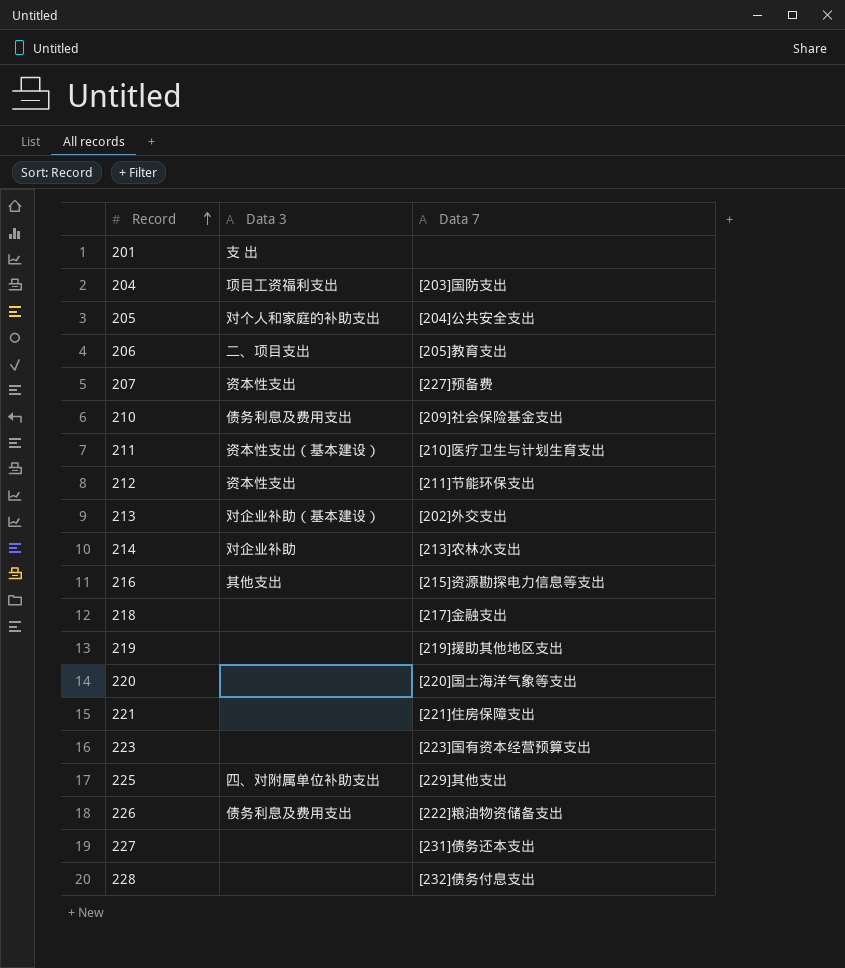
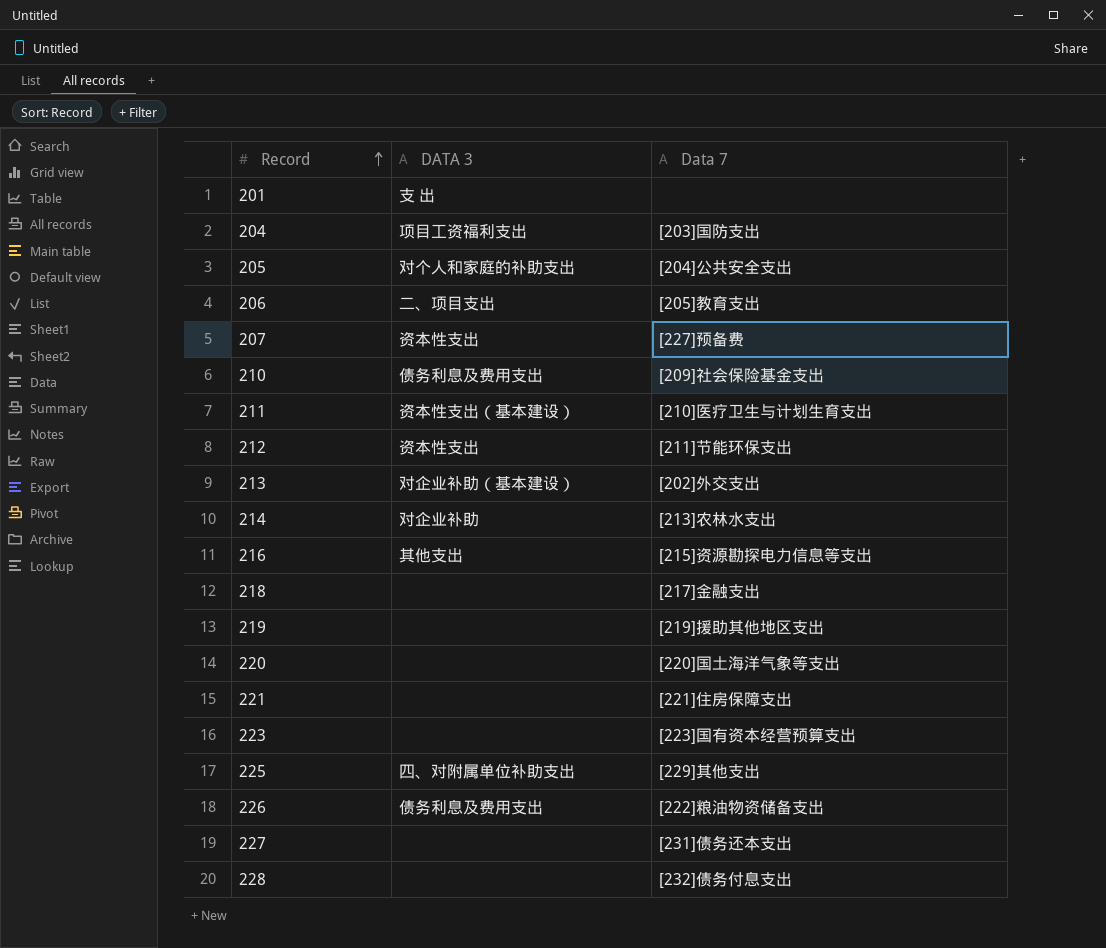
column name: Data 3 -> DATA 3

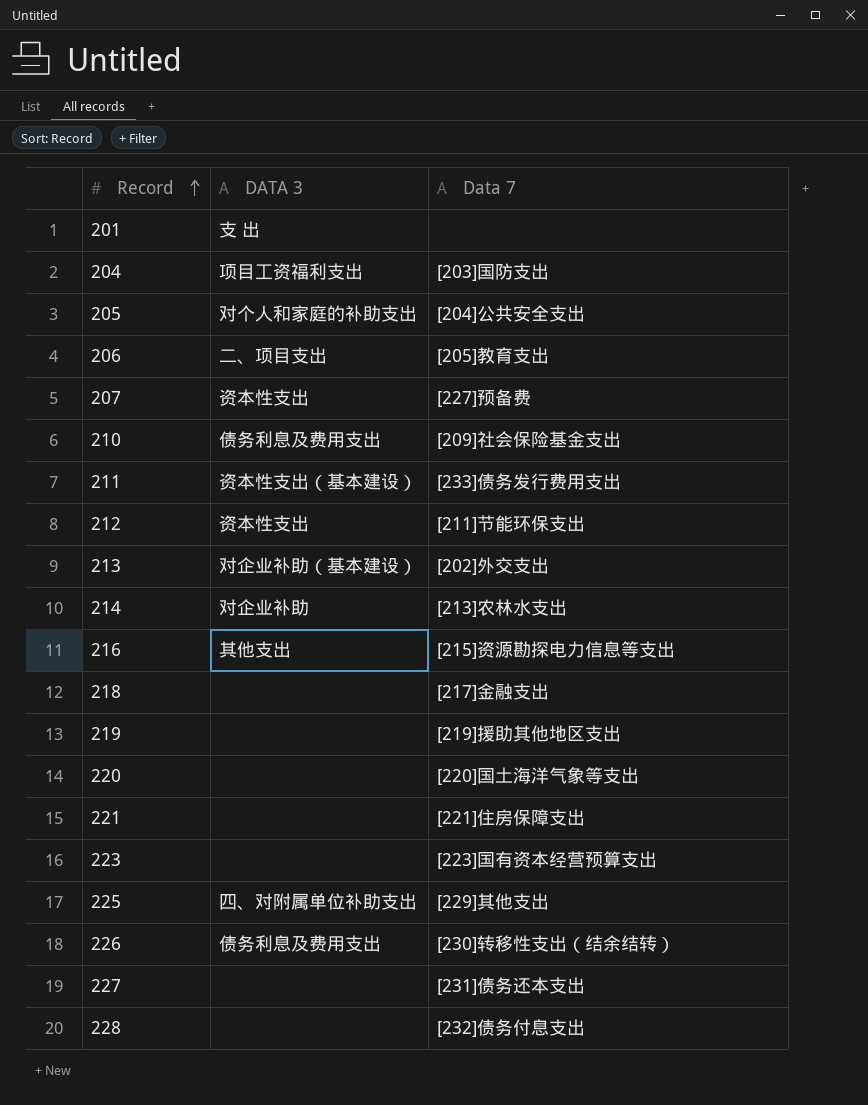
211 | Data 7: [210]医疗卫生与计划生育支出 -> [233]债务发行费用支出
226 | Data 7: [222]粮油物资储备支出 -> [230]转移性支出（结余结转）

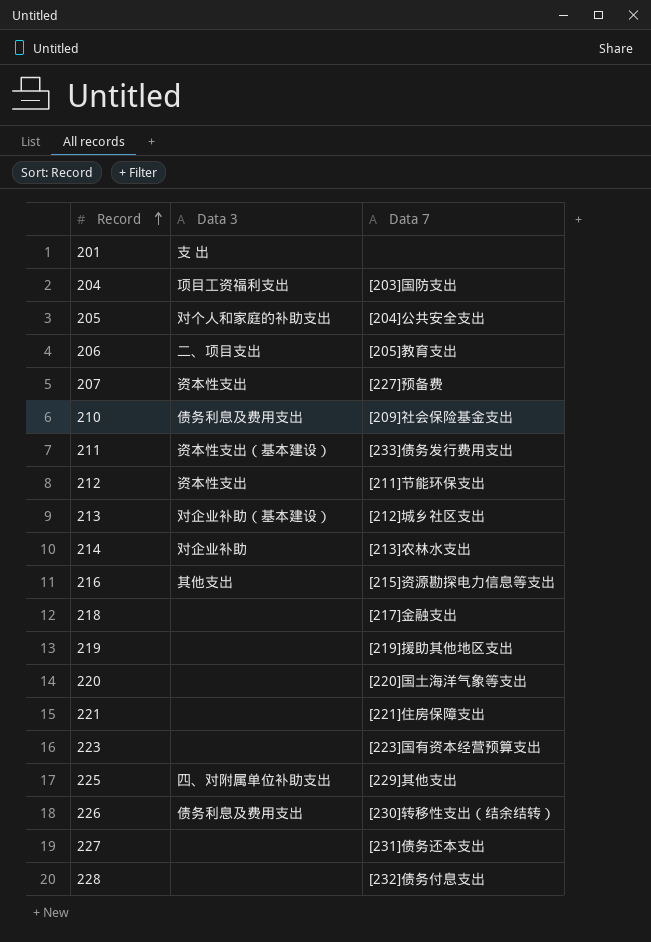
column name: DATA 3 -> Data 3
213 | Data 7: [202]外交支出 -> [212]城乡社区支出

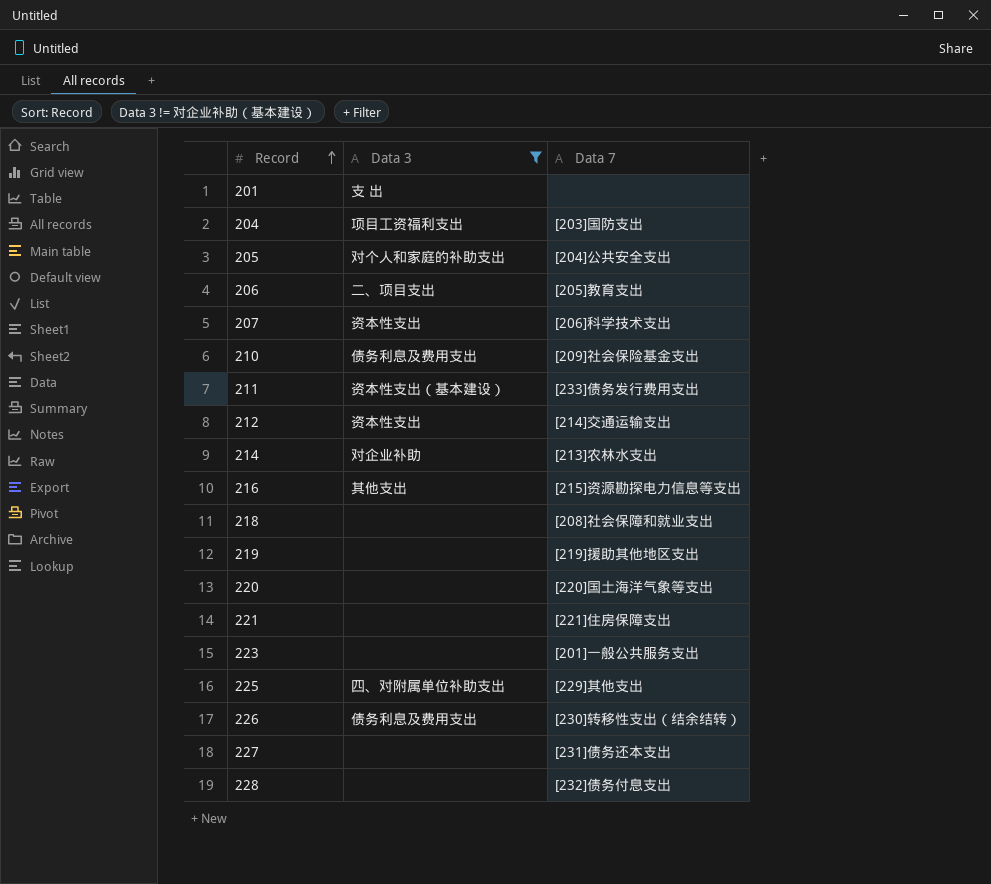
filter: none -> Data 3 != 对企业补助（基本建设）
207 | Data 7: [227]预备费 -> [206]科学技术支出
212 | Data 7: [211]节能环保支出 -> [214]交通运输支出
218 | Data 7: [217]金融支出 -> [208]社会保障和就业支出
223 | Data 7: [223]国有资本经营预算支出 -> [201]一般公共服务支出

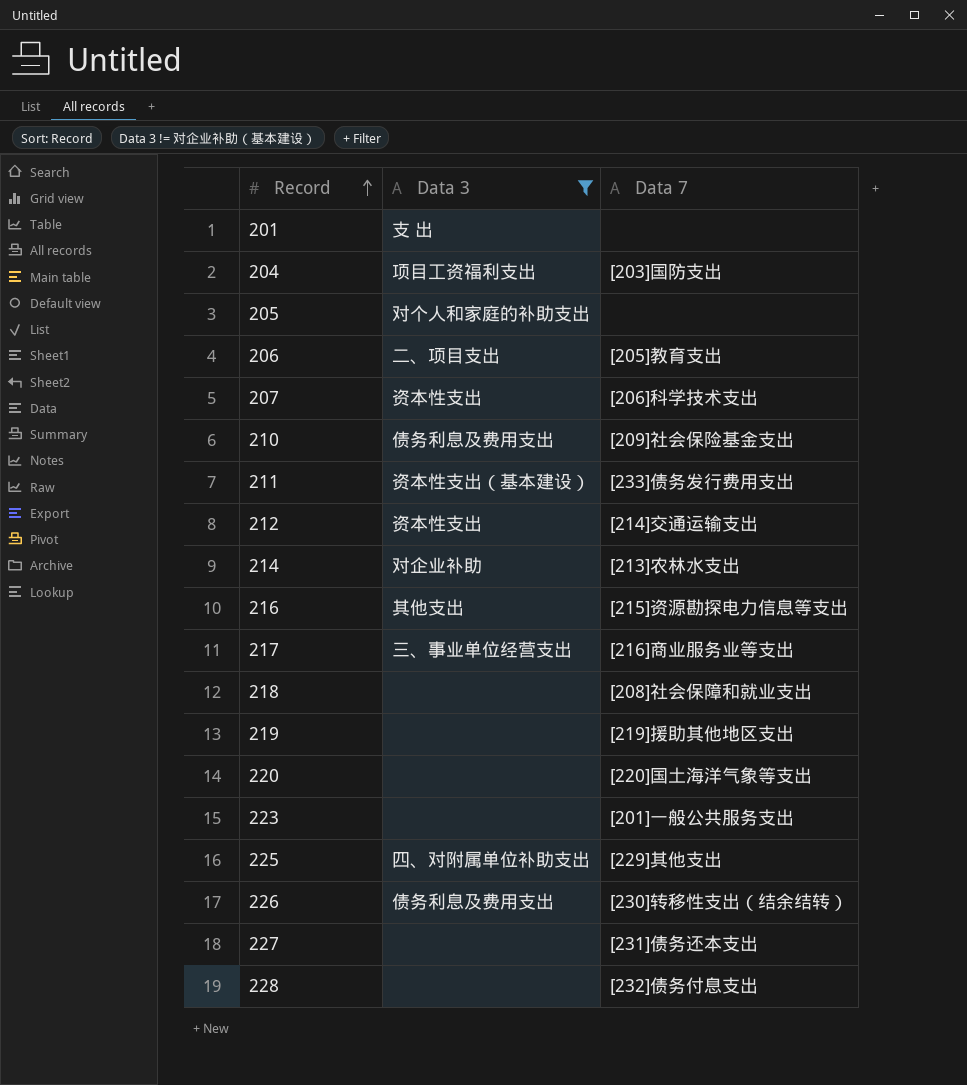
row 221: none | [221]住房保障支出 -> none
205 | Data 7: [204]公共安全支出 -> none
row 217: none -> 三、事业单位经营支出 | [216]商业服务业等支出

